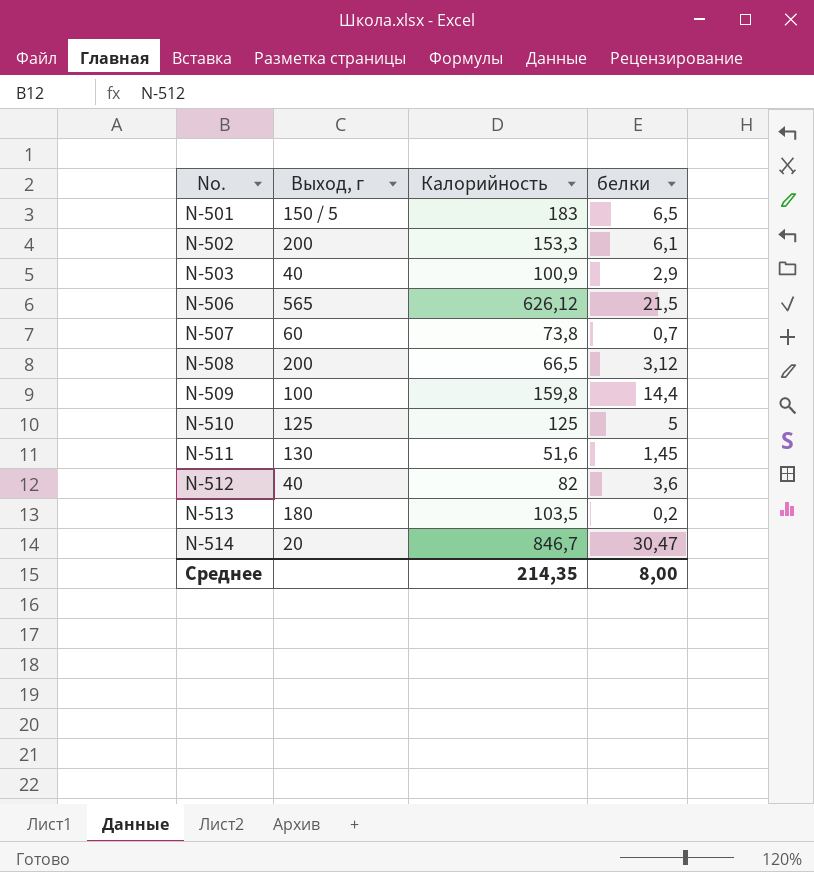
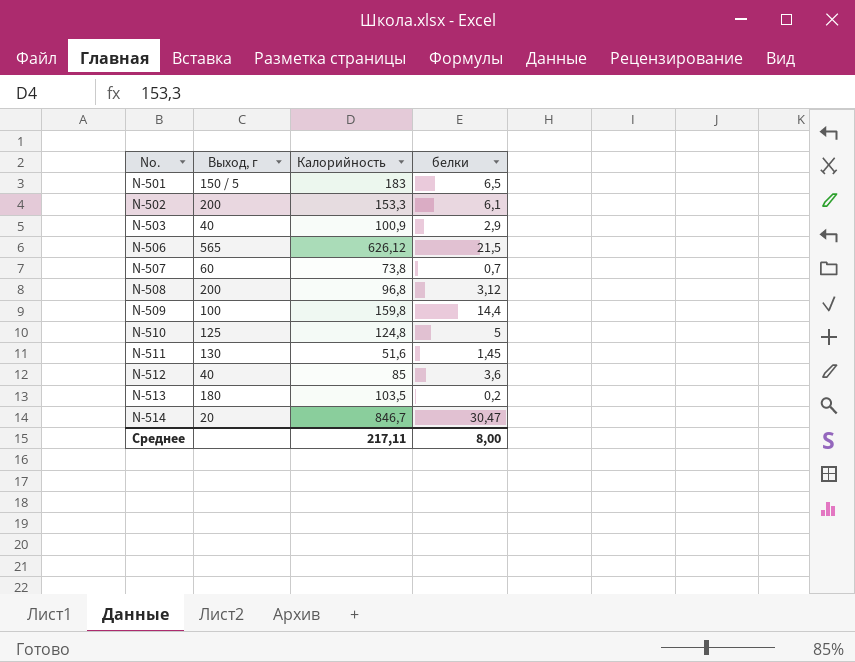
N-508 | Калорийность: 66,5 -> 96,8
N-510 | Калорийность: 125 -> 124,8
N-512 | Калорийность: 82 -> 85
Среднее | Калорийность: 214,35 -> 217,11

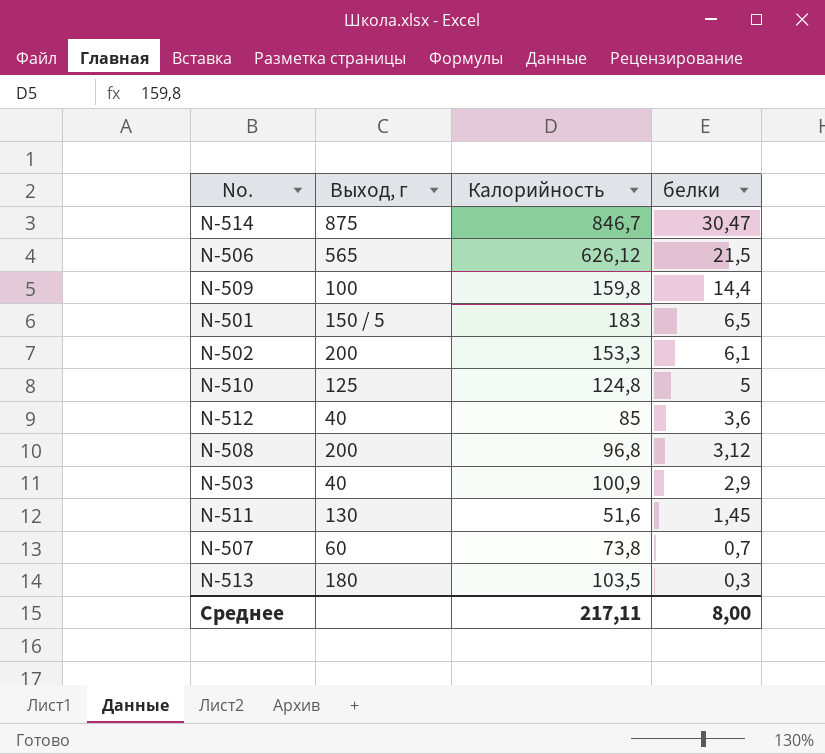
row order: No. ascending -> белки descending
N-514 | Выход, г: 20 -> 875
N-513 | белки: 0,2 -> 0,3

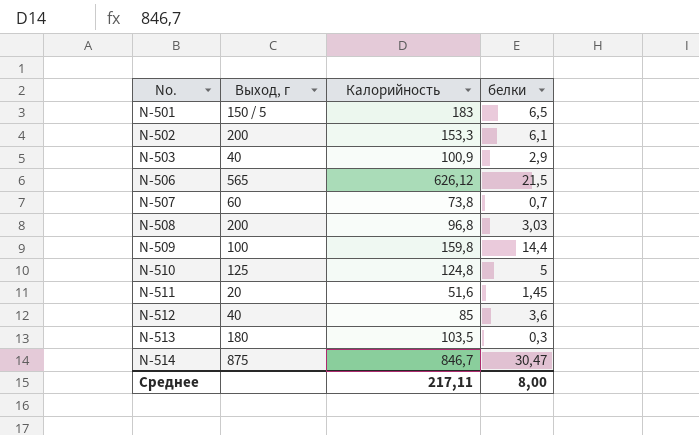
row order: белки descending -> No. ascending
N-508 | белки: 3,12 -> 3,03
N-511 | Выход, г: 130 -> 20

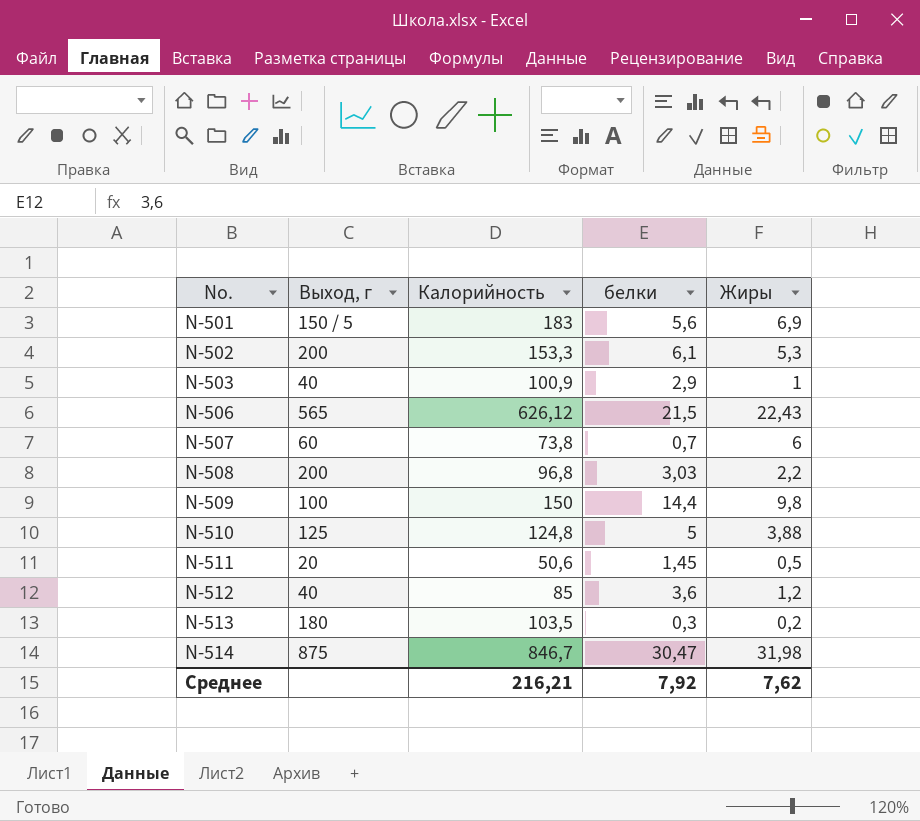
column Жиры | position: none -> 5
N-501 | белки: 6,5 -> 5,6
N-509 | Калорийность: 159,8 -> 150
N-511 | Калорийность: 51,6 -> 50,6
Среднее | Калорийность: 217,11 -> 216,21
Среднее | белки: 8,00 -> 7,92

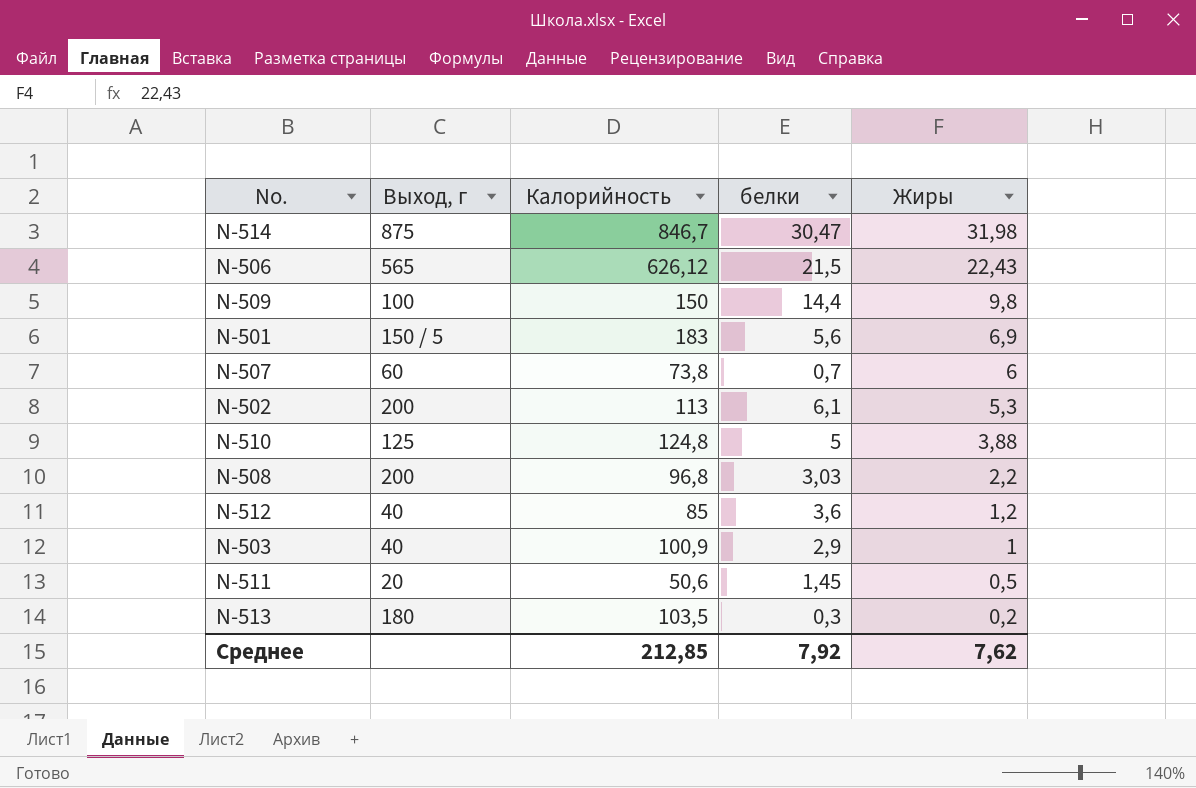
row order: No. ascending -> Жиры descending
N-502 | Калорийность: 153,3 -> 113
Среднее | Калорийность: 216,21 -> 212,85

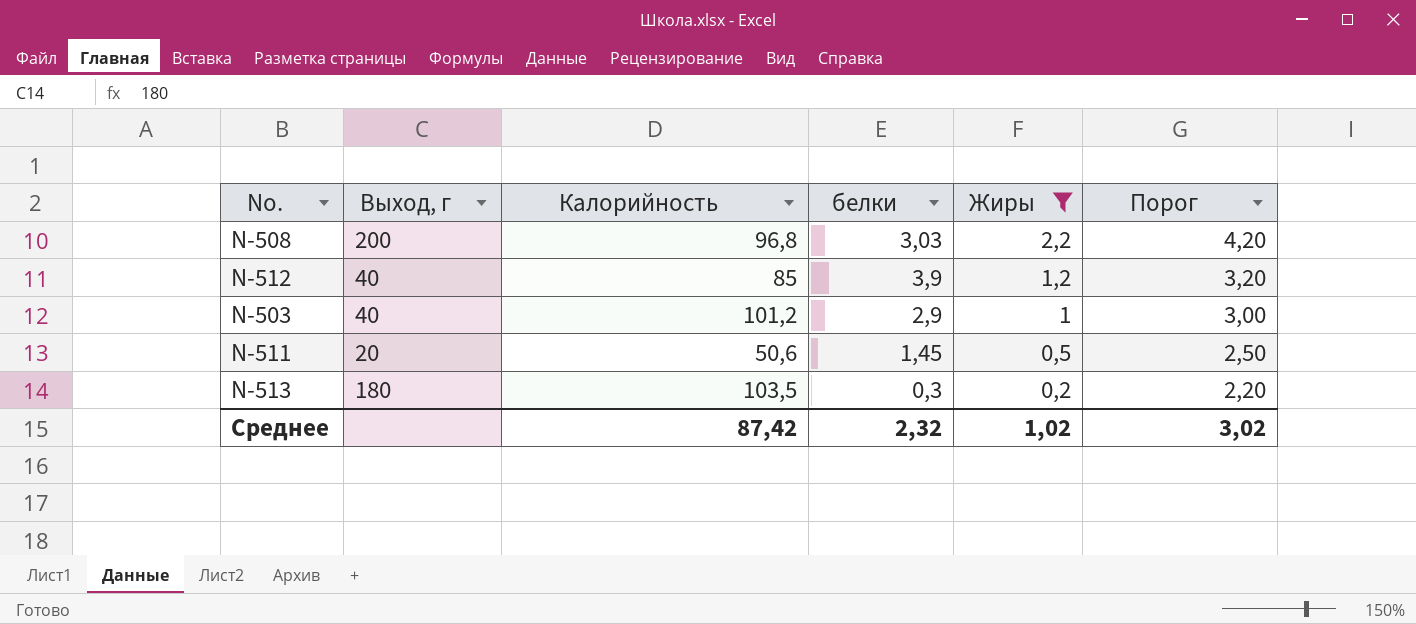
filter: none -> Жиры <= 2,2
column Порог | formula: none -> [Жиры] + 2
N-512 | белки: 3,6 -> 3,9
N-503 | Калорийность: 100,9 -> 101,2
Среднее | Калорийность: 212,85 -> 87,42
Среднее | белки: 7,92 -> 2,32
Среднее | Жиры: 7,62 -> 1,02

